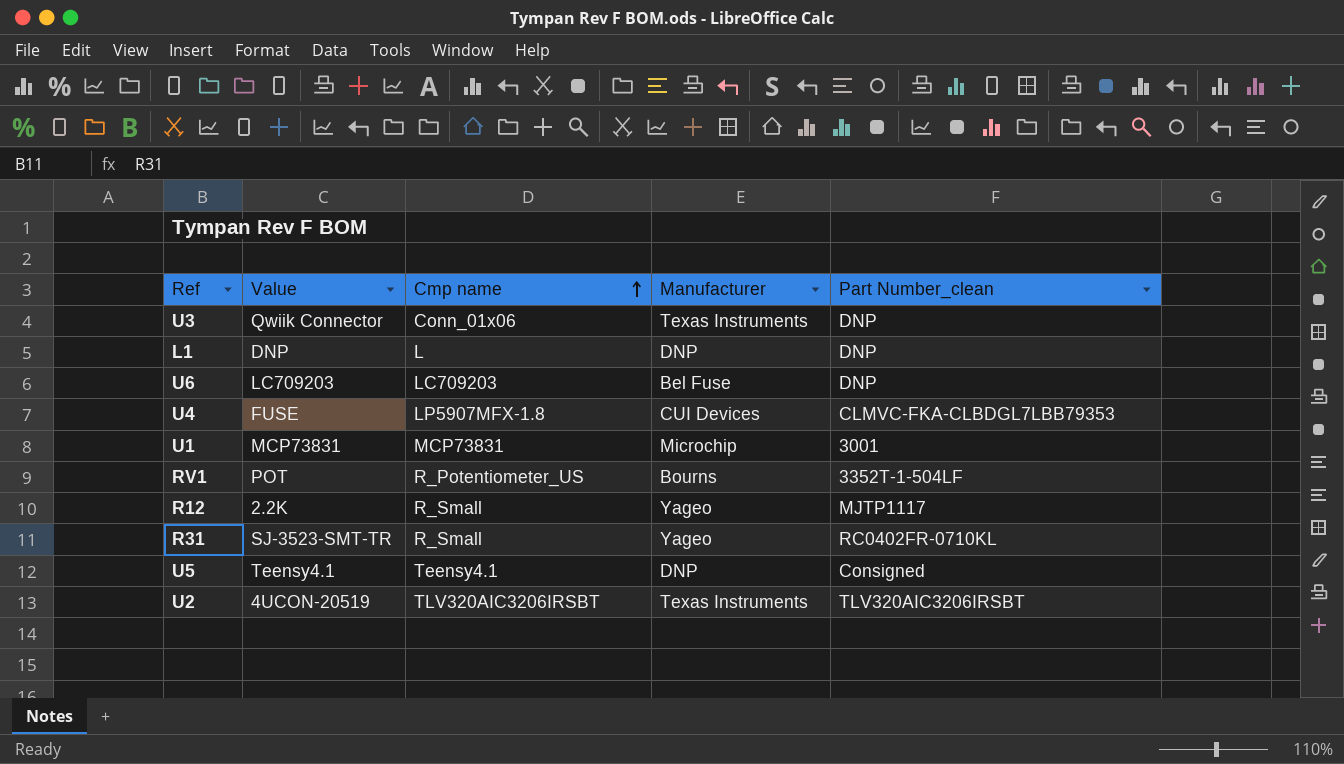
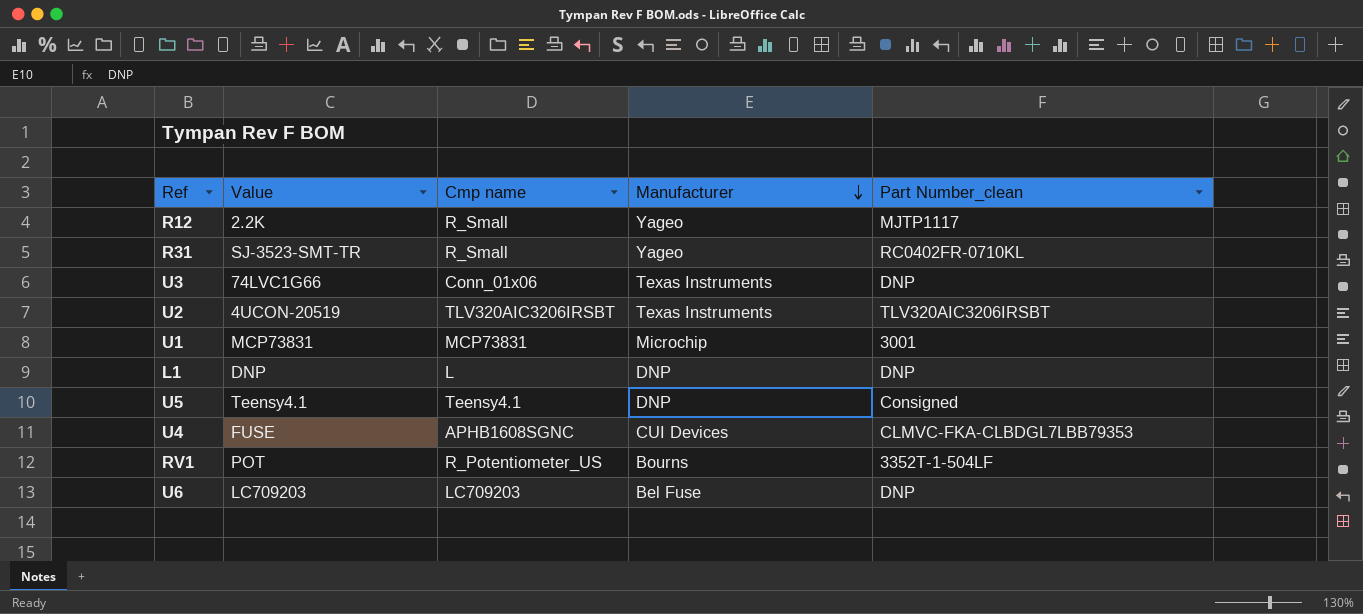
row order: Cmp name ascending -> Manufacturer descending
U3 | Value: Qwiik Connector -> 74LVC1G66
U4 | Cmp name: LP5907MFX-1.8 -> APHB1608SGNC

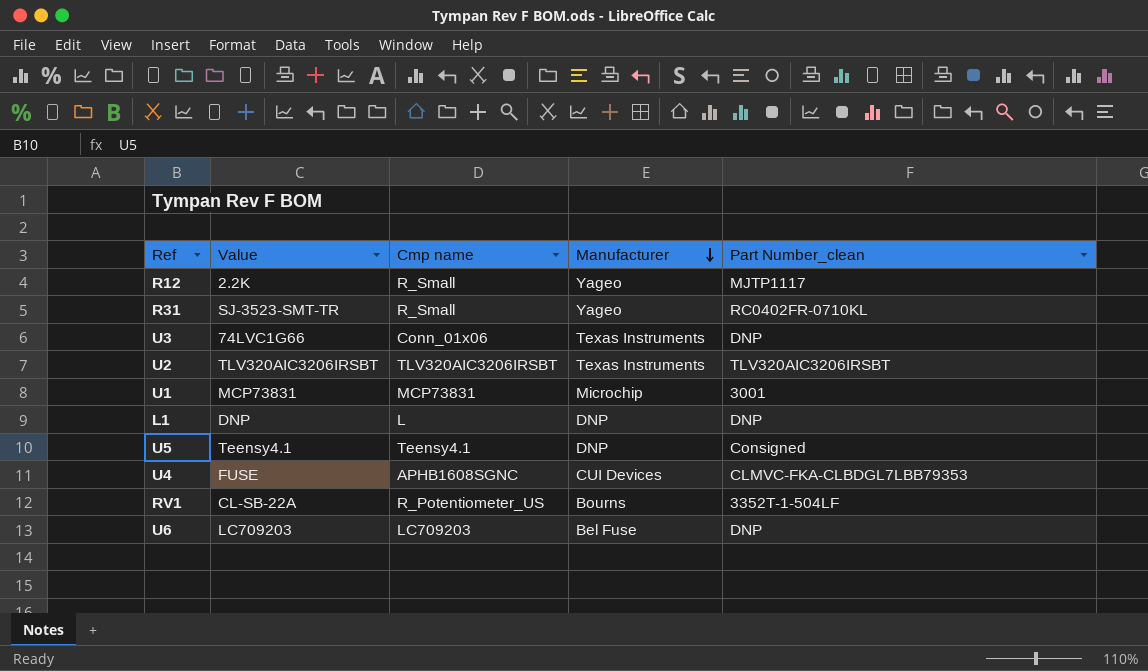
U2 | Value: 4UCON-20519 -> TLV320AIC3206IRSBT
RV1 | Value: POT -> CL-SB-22A

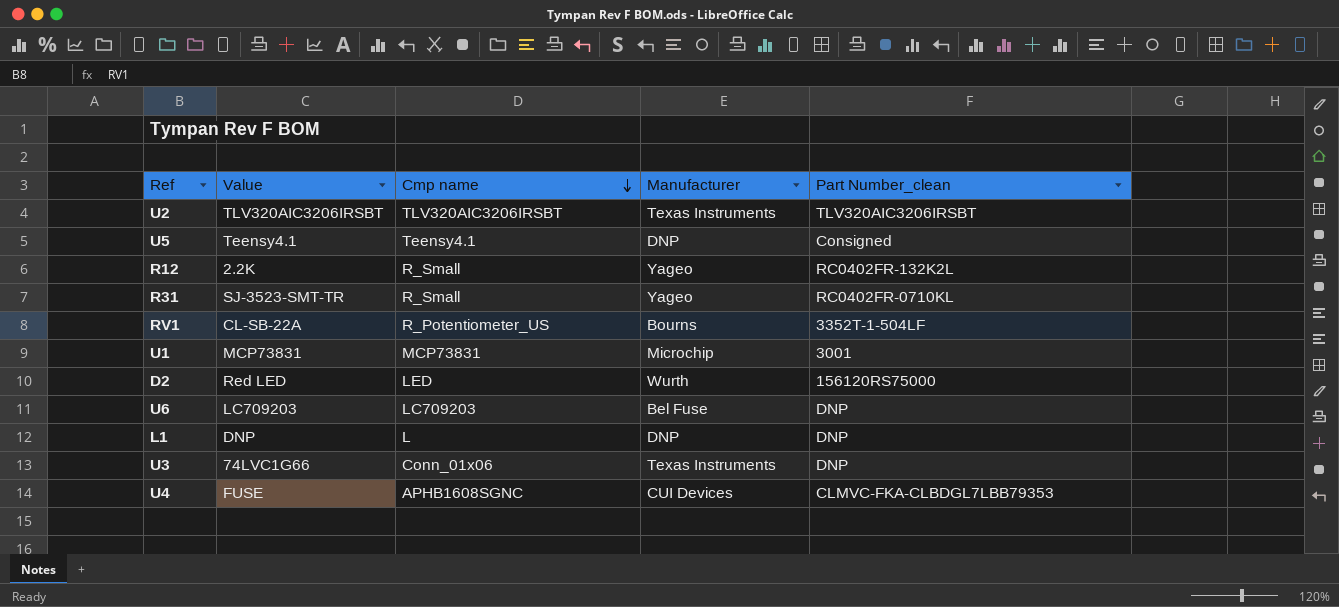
row order: Manufacturer descending -> Cmp name descending
R12 | Part Number_clean: MJTP1117 -> RC0402FR-132K2L
row D2: none -> Red LED | LED | Wurth | 156120RS75000

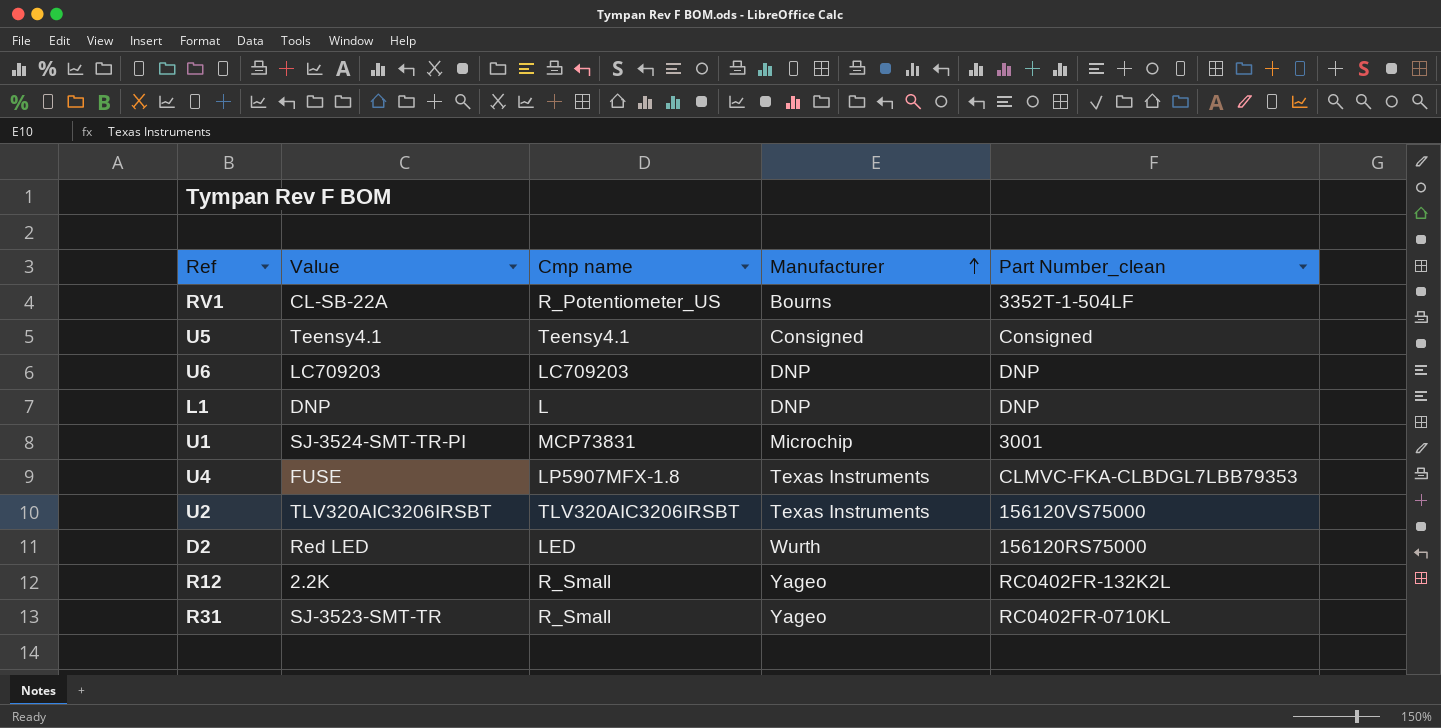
row order: Cmp name descending -> Manufacturer ascending
row U3: 74LVC1G66 | Conn_01x06 | Texas Instruments | DNP -> none
U5 | Manufacturer: DNP -> Consigned
U6 | Manufacturer: Bel Fuse -> DNP
U1 | Value: MCP73831 -> SJ-3524-SMT-TR-PI
U4 | Cmp name: APHB1608SGNC -> LP5907MFX-1.8
U4 | Manufacturer: CUI Devices -> Texas Instruments
U2 | Part Number_clean: TLV320AIC3206IRSBT -> 156120VS75000

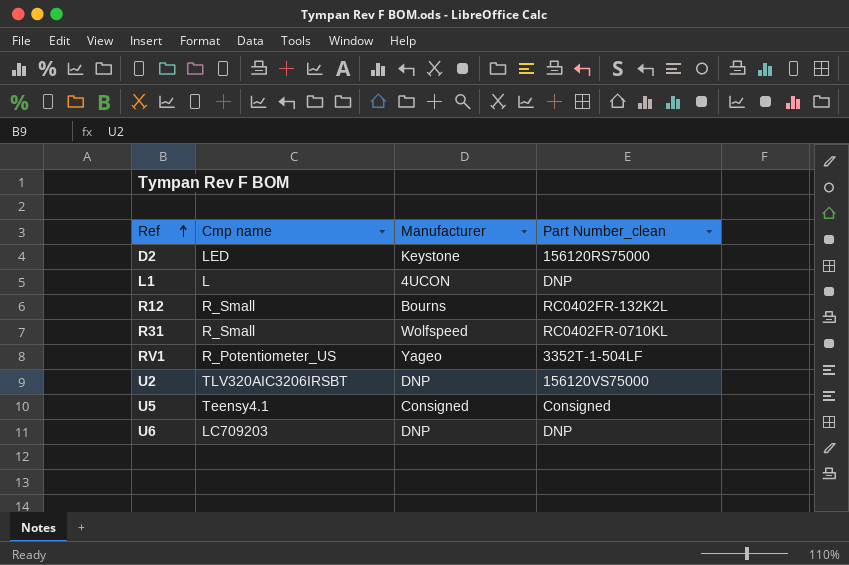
row order: Manufacturer ascending -> Ref ascending
column Value | position: 2 -> none
row U1: SJ-3524-SMT-TR-PI | MCP73831 | Microchip | 3001 -> none
row U4: FUSE | LP5907MFX-1.8 | Texas Instruments | CLMVC-FKA-CLBDGL7LBB79353 -> none
D2 | Manufacturer: Wurth -> Keystone
L1 | Manufacturer: DNP -> 4UCON
R12 | Manufacturer: Yageo -> Bourns
R31 | Manufacturer: Yageo -> Wolfspeed
RV1 | Manufacturer: Bourns -> Yageo
U2 | Manufacturer: Texas Instruments -> DNP

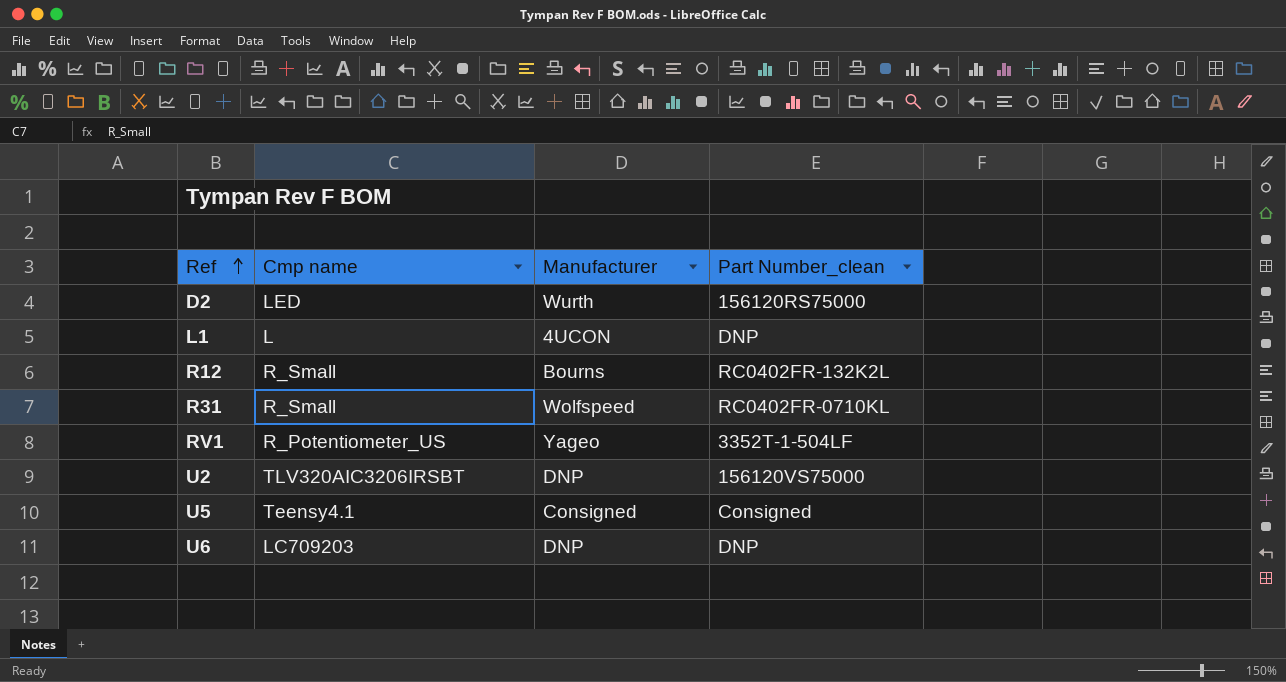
D2 | Manufacturer: Keystone -> Wurth

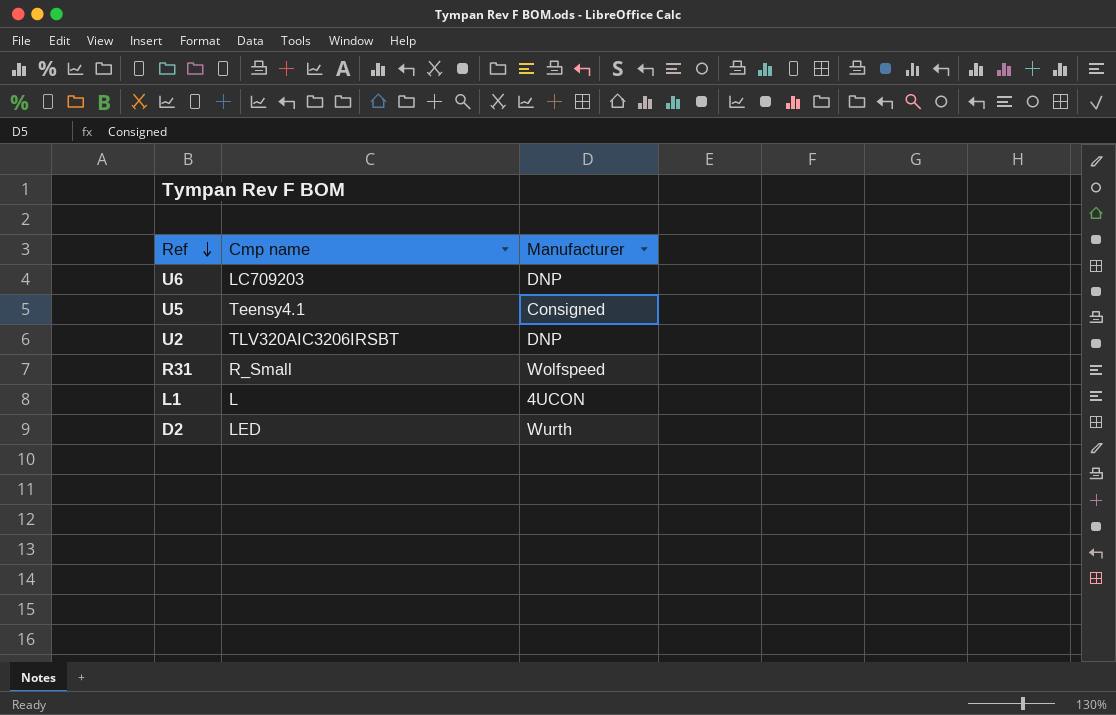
row order: Ref ascending -> Ref descending
column Part Number_clean | position: 4 -> none
row R12: R_Small | Bourns | RC0402FR-132K2L -> none
row RV1: R_Potentiometer_US | Yageo | 3352T-1-504LF -> none

